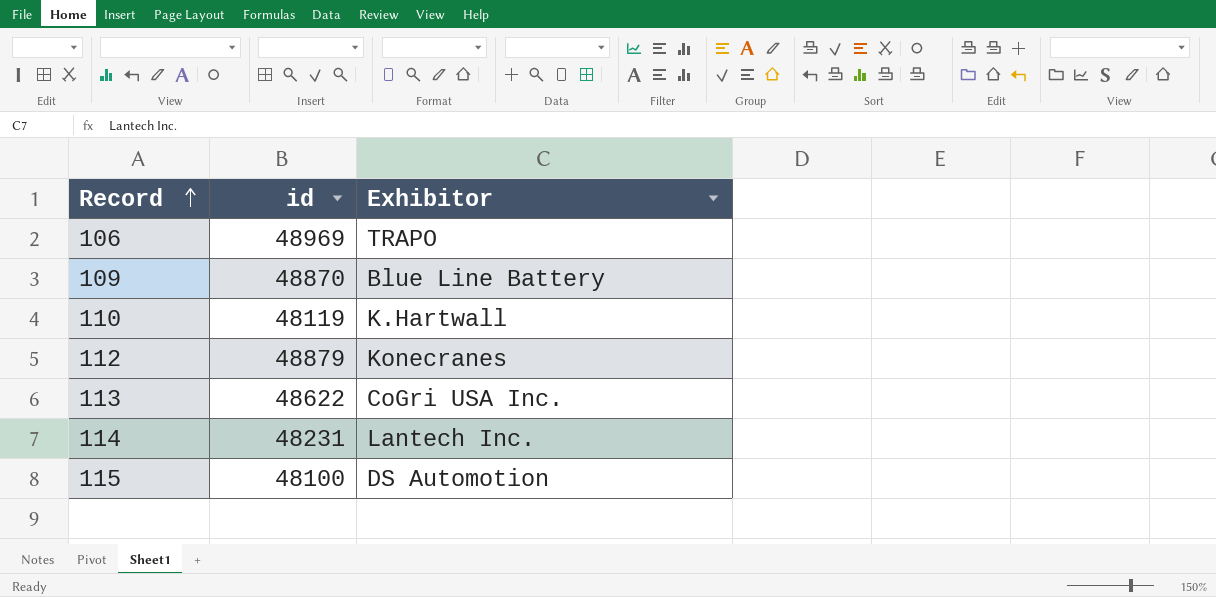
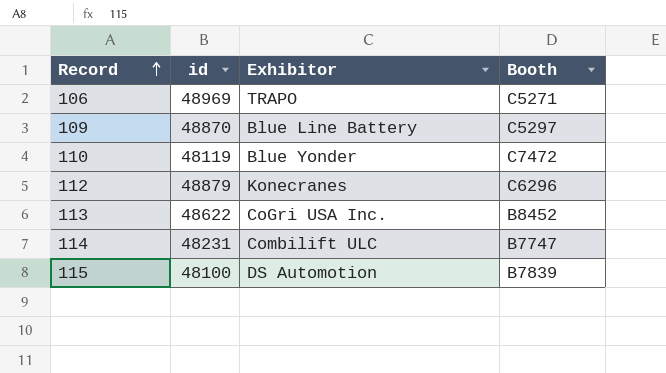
column Booth | position: none -> 4
110 | Exhibitor: K.Hartwall -> Blue Yonder
114 | Exhibitor: Lantech Inc. -> Combilift ULC

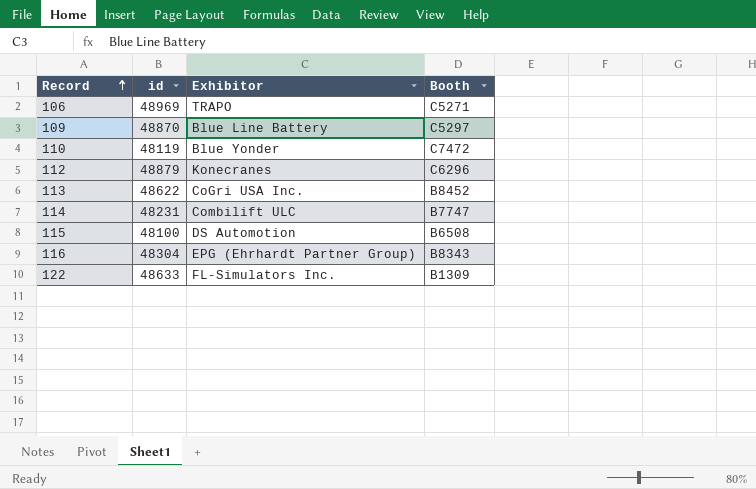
115 | Booth: B7839 -> B6508
row 116: none -> 48304 | EPG (Ehrhardt Partner Group) | B8343
row 122: none -> 48633 | FL-Simulators Inc. | B1309

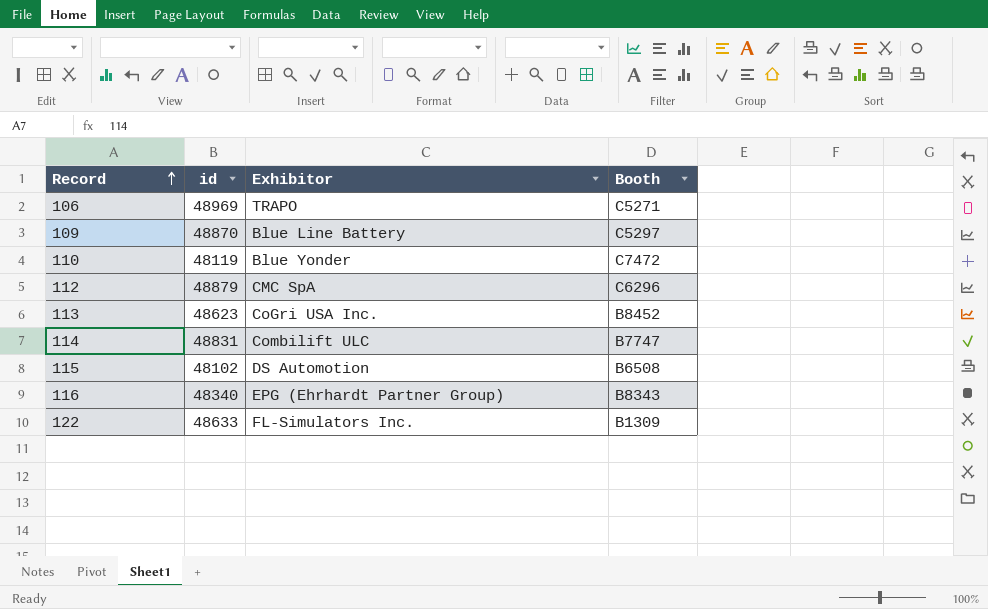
112 | Exhibitor: Konecranes -> CMC SpA
113 | id: 48622 -> 48623
114 | id: 48231 -> 48831
115 | id: 48100 -> 48102
116 | id: 48304 -> 48340

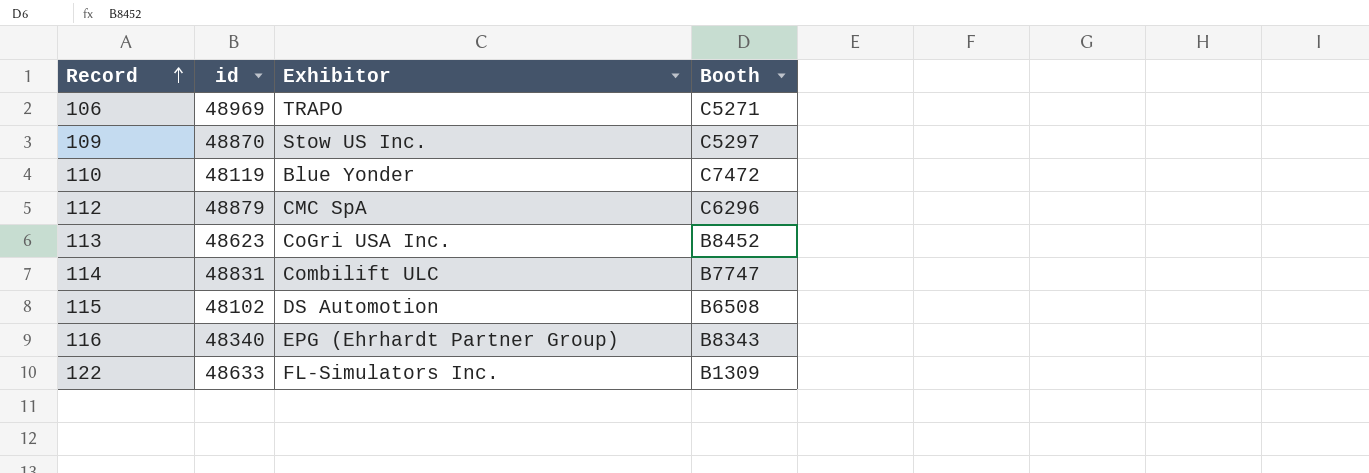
109 | Exhibitor: Blue Line Battery -> Stow US Inc.

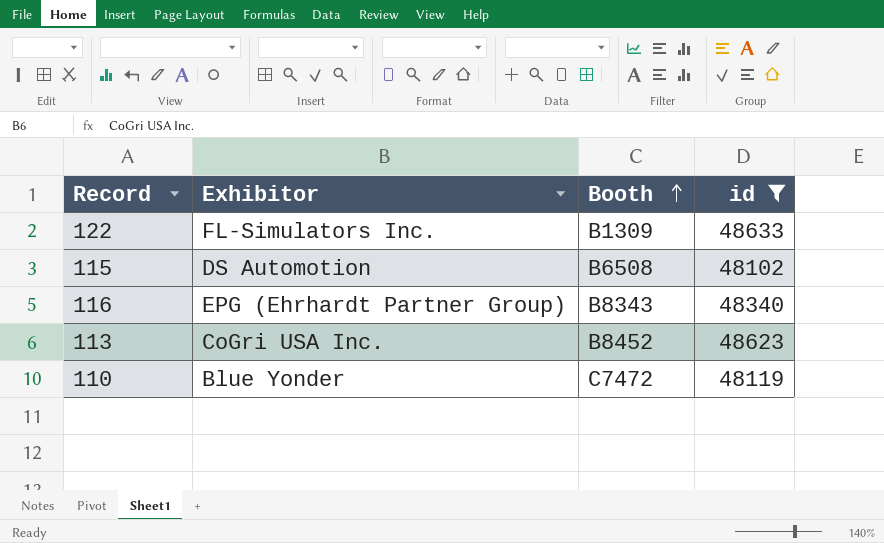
filter: none -> id <= 48633
row order: Record ascending -> Booth ascending
column id | position: 2 -> 4

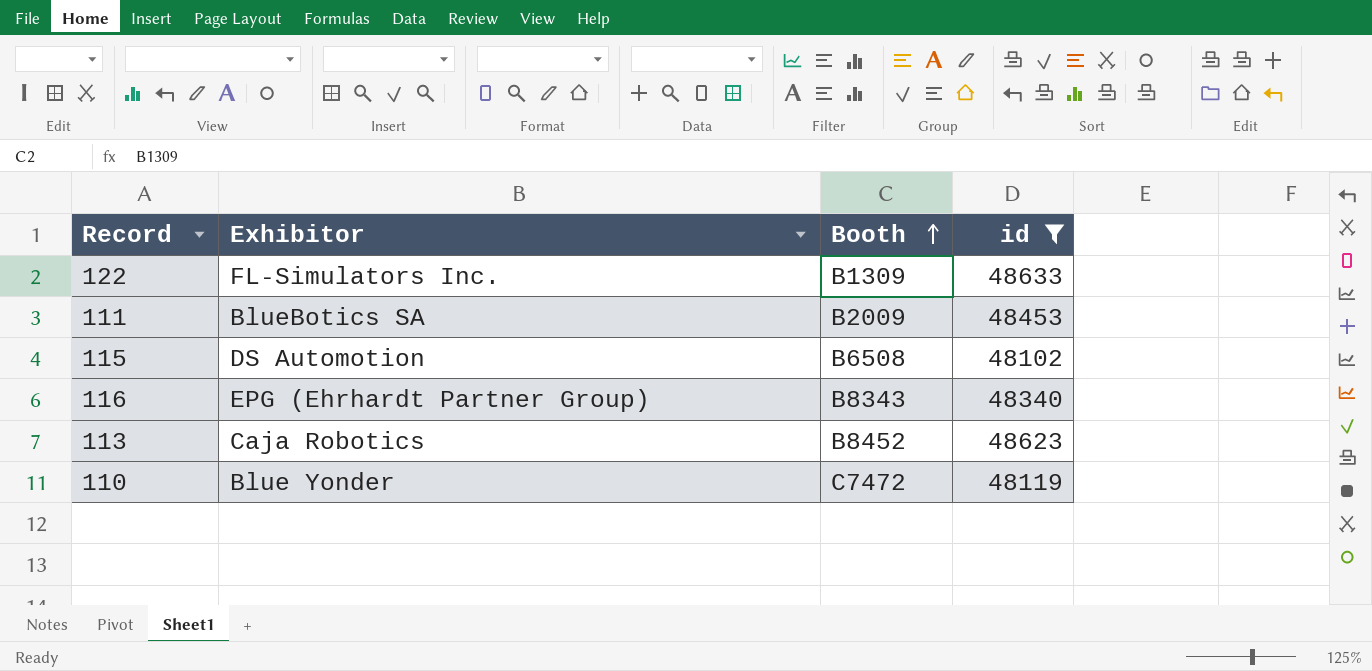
row 111: none -> BlueBotics SA | B2009 | 48453
113 | Exhibitor: CoGri USA Inc. -> Caja Robotics

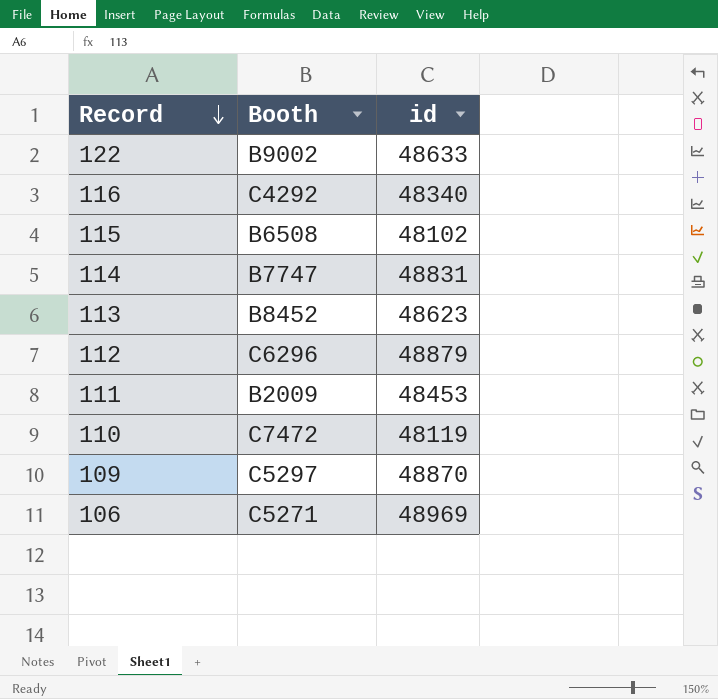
filter: id <= 48633 -> none
row order: Booth ascending -> Record descending
column Exhibitor | position: 2 -> none
122 | Booth: B1309 -> B9002
116 | Booth: B8343 -> C4292

